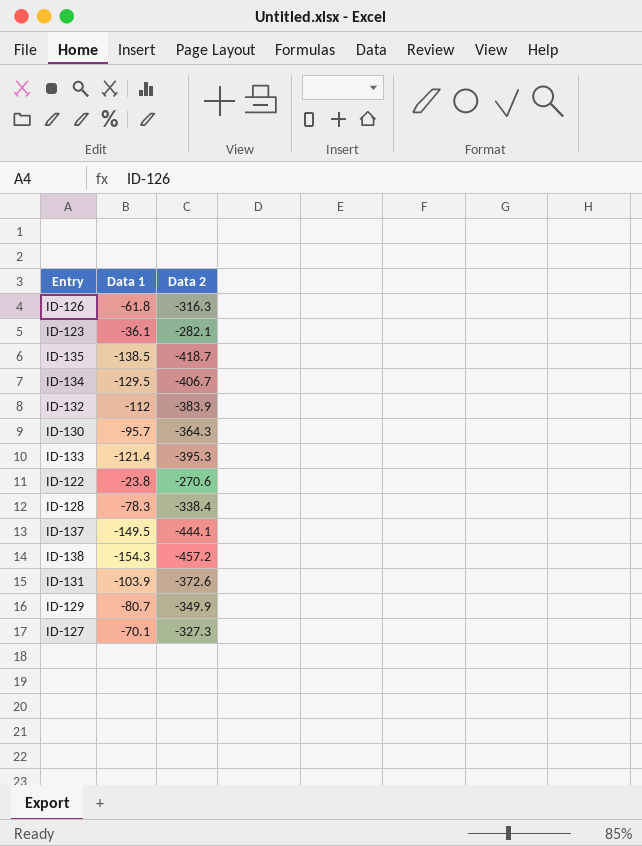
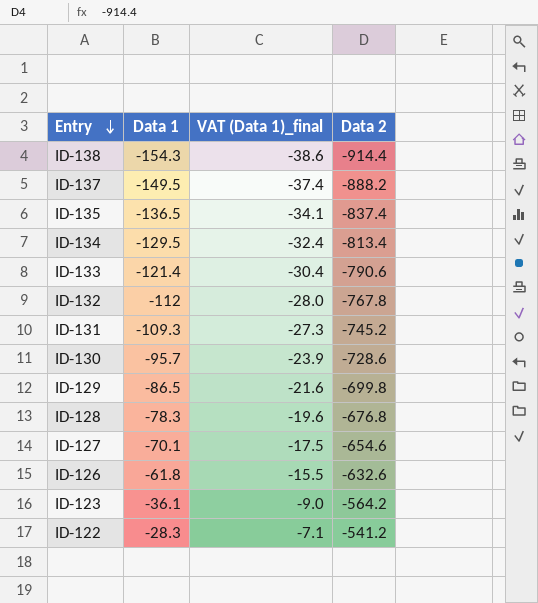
row order: none -> Entry descending
column VAT (Data 1)_final | formula: none -> [Data 1] * 0.25
ID-138 | Data 2: -457.2 -> -914.4
ID-137 | Data 2: -444.1 -> -888.2
ID-135 | Data 1: -138.5 -> -136.5
ID-135 | Data 2: -418.7 -> -837.4
ID-134 | Data 2: -406.7 -> -813.4
ID-133 | Data 2: -395.3 -> -790.6
ID-132 | Data 2: -383.9 -> -767.8
ID-131 | Data 1: -103.9 -> -109.3
ID-131 | Data 2: -372.6 -> -745.2
ID-130 | Data 2: -364.3 -> -728.6
ID-129 | Data 1: -80.7 -> -86.5
ID-129 | Data 2: -349.9 -> -699.8
ID-128 | Data 2: -338.4 -> -676.8
ID-127 | Data 2: -327.3 -> -654.6
ID-126 | Data 2: -316.3 -> -632.6
ID-123 | Data 2: -282.1 -> -564.2
ID-122 | Data 1: -23.8 -> -28.3
ID-122 | Data 2: -270.6 -> -541.2

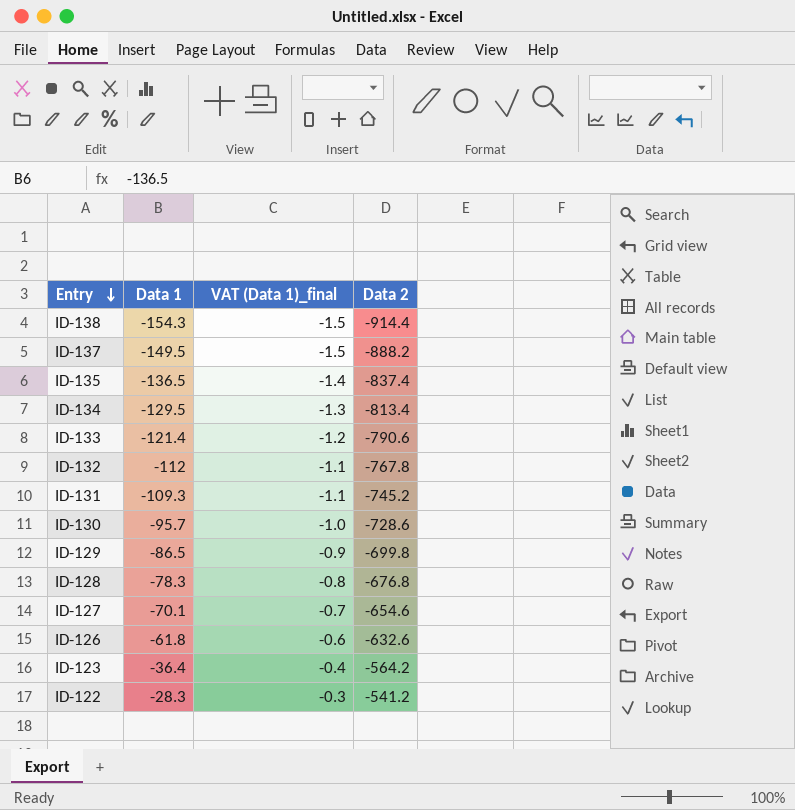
column VAT (Data 1)_final | formula: [Data 1] * 0.25 -> [Data 1] * 0.01
ID-123 | Data 1: -36.1 -> -36.4

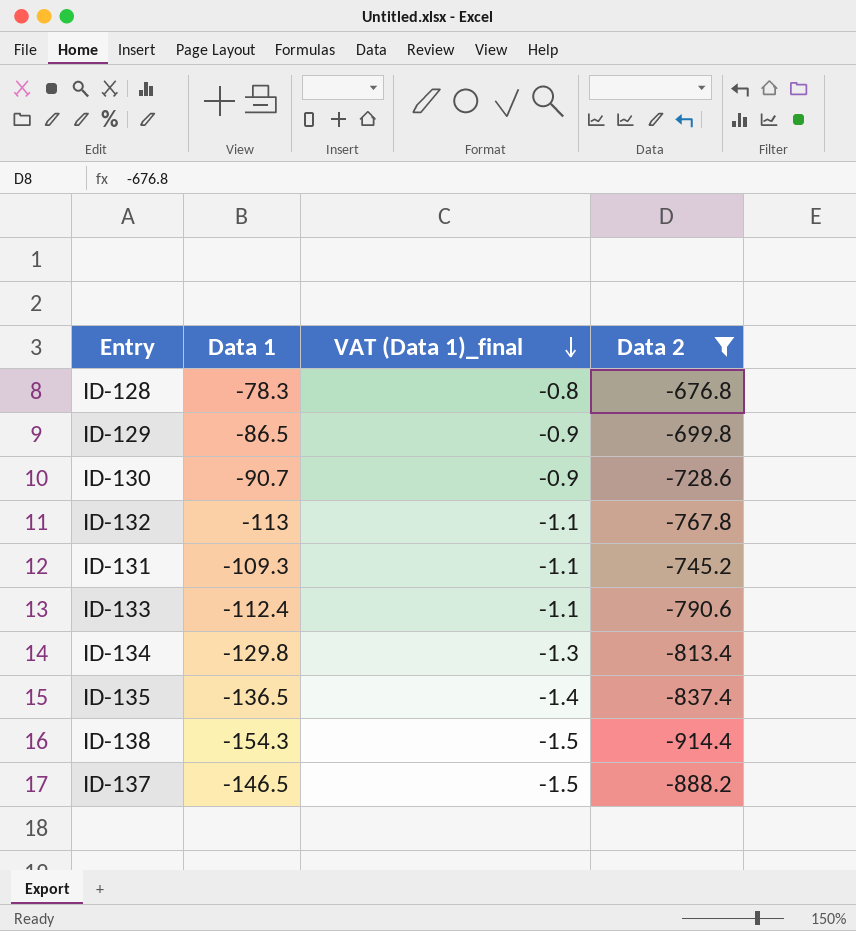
filter: none -> Data 2 <= -676.8
row order: Entry descending -> VAT (Data 1)_final descending
ID-130 | Data 1: -95.7 -> -90.7
ID-130 | VAT (Data 1)_final: -1.0 -> -0.9
ID-132 | Data 1: -112 -> -113
ID-133 | Data 1: -121.4 -> -112.4
ID-133 | VAT (Data 1)_final: -1.2 -> -1.1
ID-134 | Data 1: -129.5 -> -129.8
ID-137 | Data 1: -149.5 -> -146.5

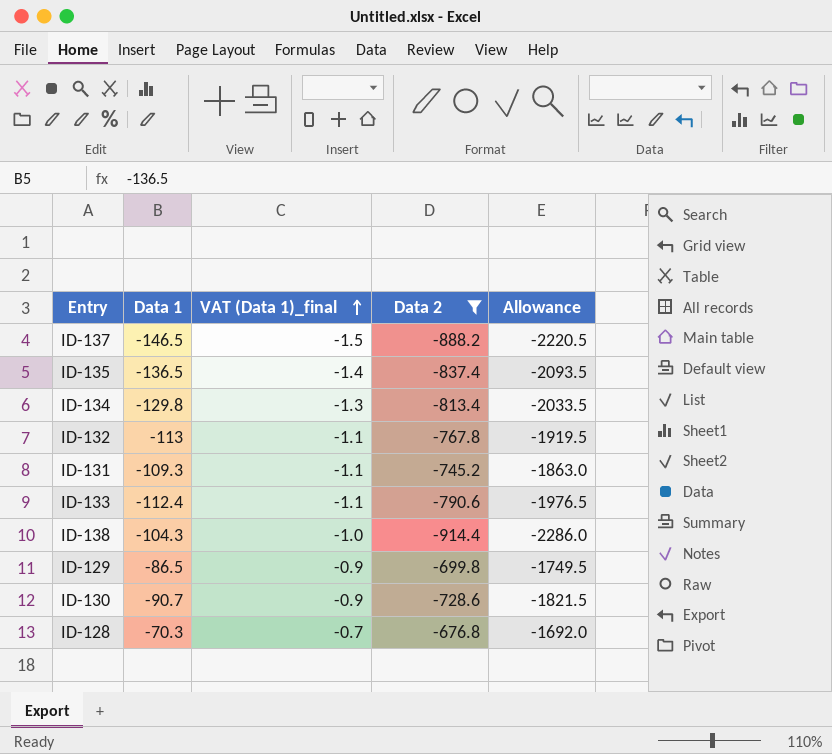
row order: VAT (Data 1)_final descending -> VAT (Data 1)_final ascending
column Allowance | formula: none -> [Data 2] * 2.5
ID-138 | Data 1: -154.3 -> -104.3
ID-138 | VAT (Data 1)_final: -1.5 -> -1.0
ID-128 | Data 1: -78.3 -> -70.3
ID-128 | VAT (Data 1)_final: -0.8 -> -0.7

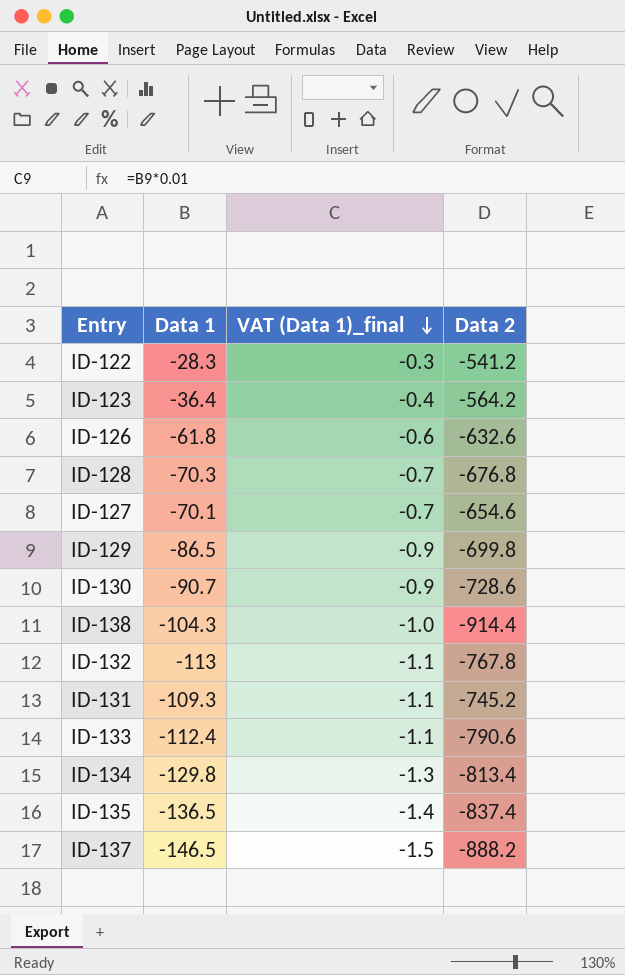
filter: Data 2 <= -676.8 -> none
row order: VAT (Data 1)_final ascending -> VAT (Data 1)_final descending
column Allowance | formula: [Data 2] * 2.5 -> none

